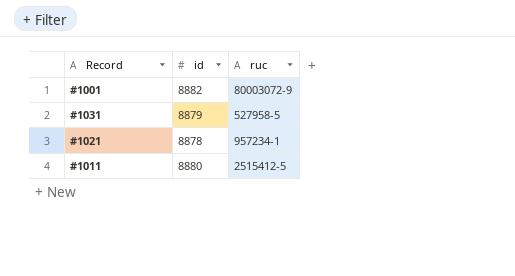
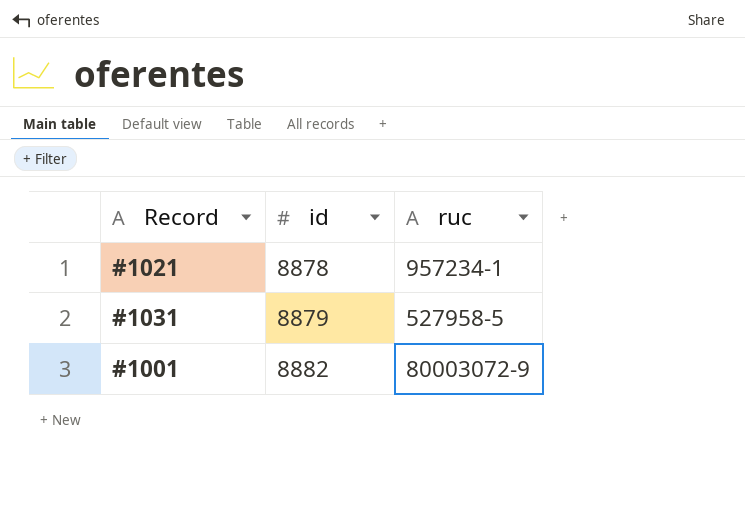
row order: none -> id ascending
row #1011: 8880 | 2515412-5 -> none

